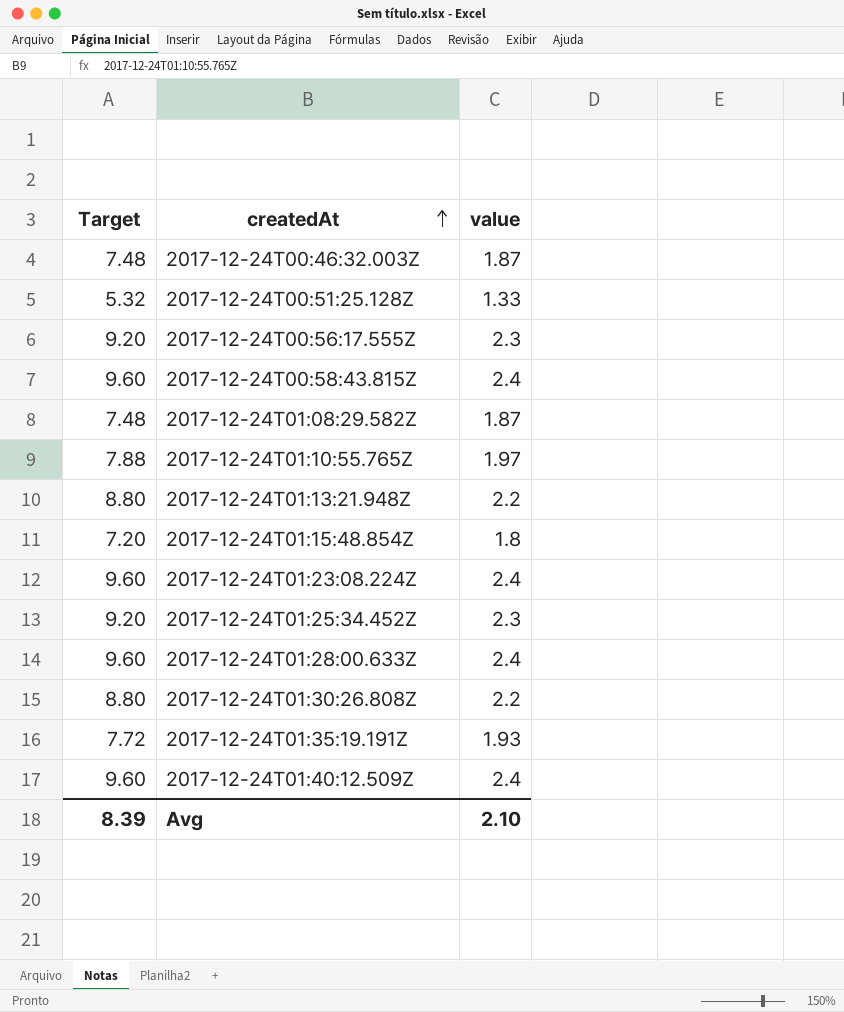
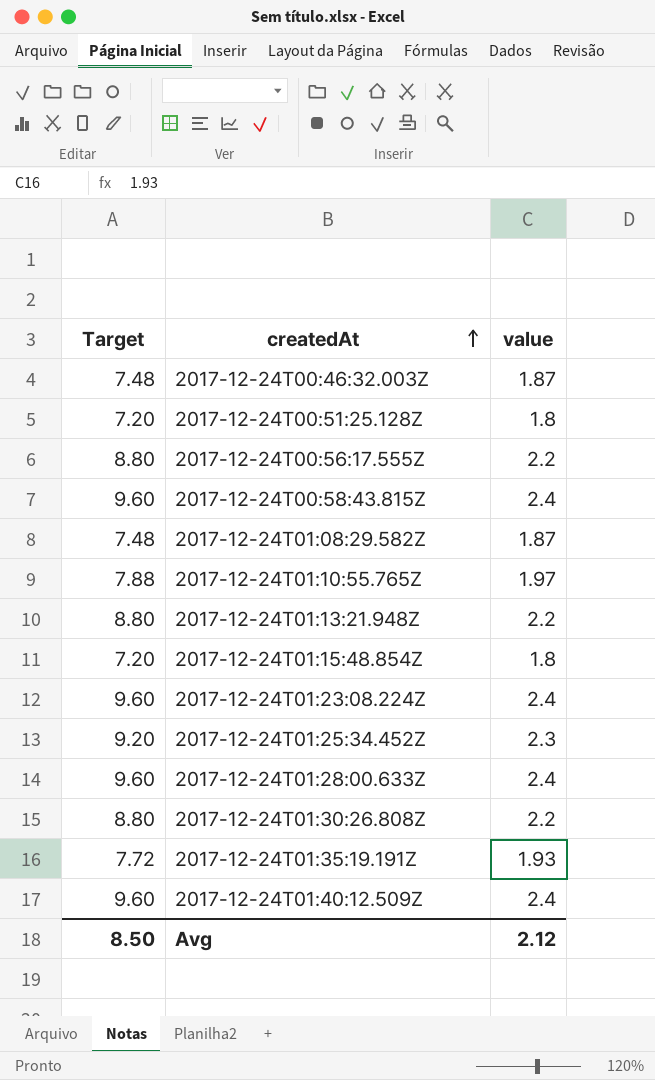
2017-12-24T00:51:25.128Z | Target: 5.32 -> 7.20
2017-12-24T00:51:25.128Z | value: 1.33 -> 1.8
2017-12-24T00:56:17.555Z | Target: 9.20 -> 8.80
2017-12-24T00:56:17.555Z | value: 2.3 -> 2.2
Avg | Target: 8.39 -> 8.50
Avg | value: 2.10 -> 2.12

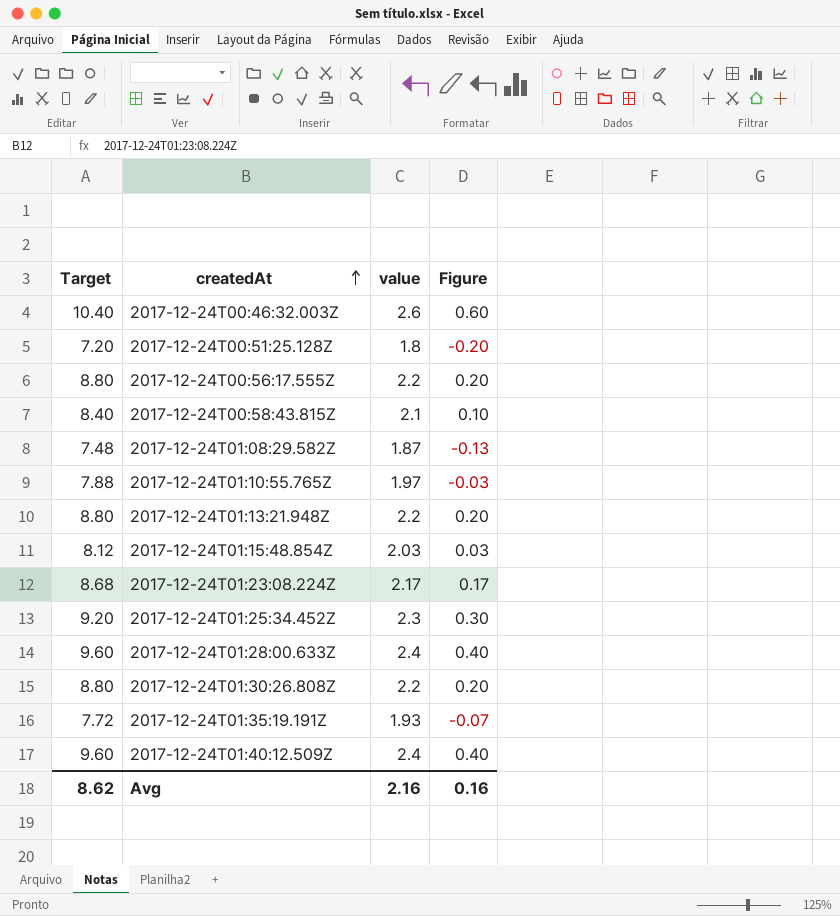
column Figure | formula: none -> [value] - 2
2017-12-24T00:46:32.003Z | Target: 7.48 -> 10.40
2017-12-24T00:46:32.003Z | value: 1.87 -> 2.6
2017-12-24T00:58:43.815Z | Target: 9.60 -> 8.40
2017-12-24T00:58:43.815Z | value: 2.4 -> 2.1
2017-12-24T01:15:48.854Z | Target: 7.20 -> 8.12
2017-12-24T01:15:48.854Z | value: 1.8 -> 2.03
2017-12-24T01:23:08.224Z | Target: 9.60 -> 8.68
2017-12-24T01:23:08.224Z | value: 2.4 -> 2.17
Avg | Target: 8.50 -> 8.62
Avg | value: 2.12 -> 2.16

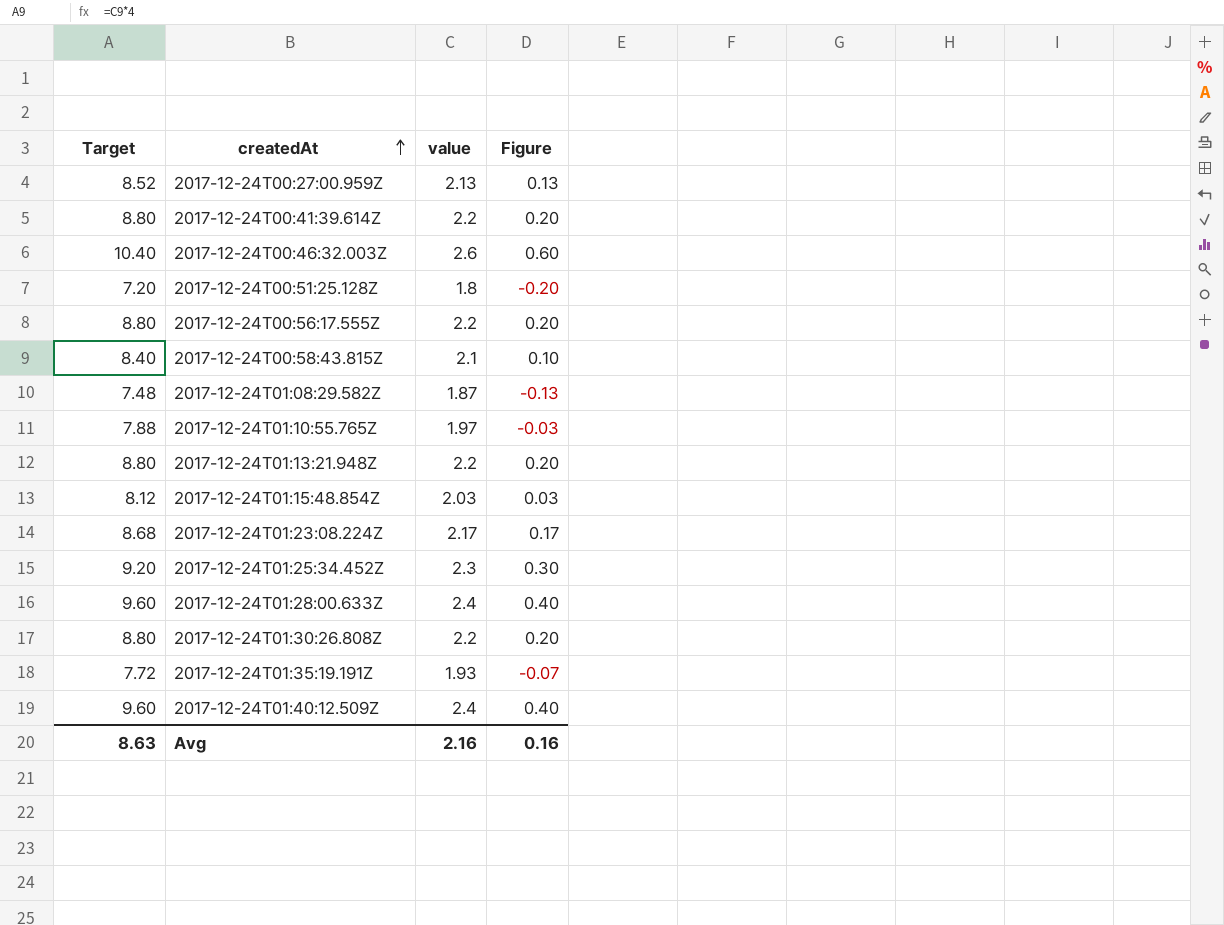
row 2017-12-24T00:27:00.959Z: none -> 8.52 | 2.13 | 0.13
row 2017-12-24T00:41:39.614Z: none -> 8.80 | 2.2 | 0.20
Avg | Target: 8.62 -> 8.63

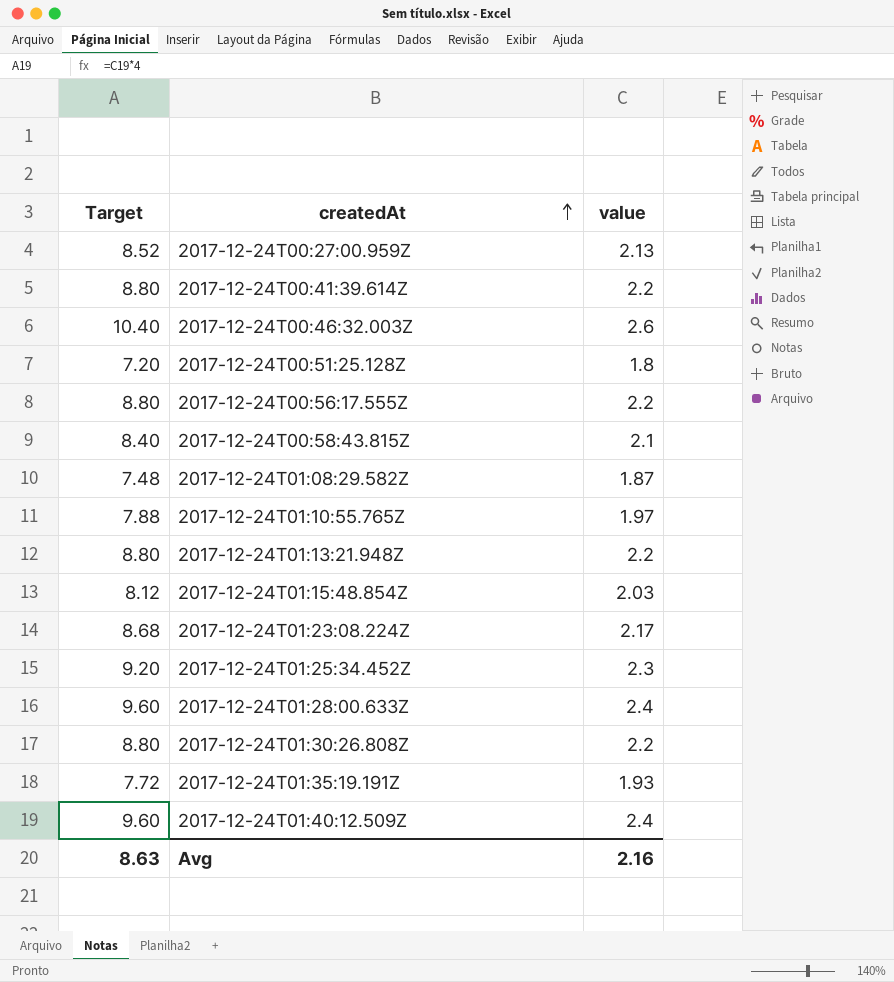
column Figure | formula: [value] - 2 -> none

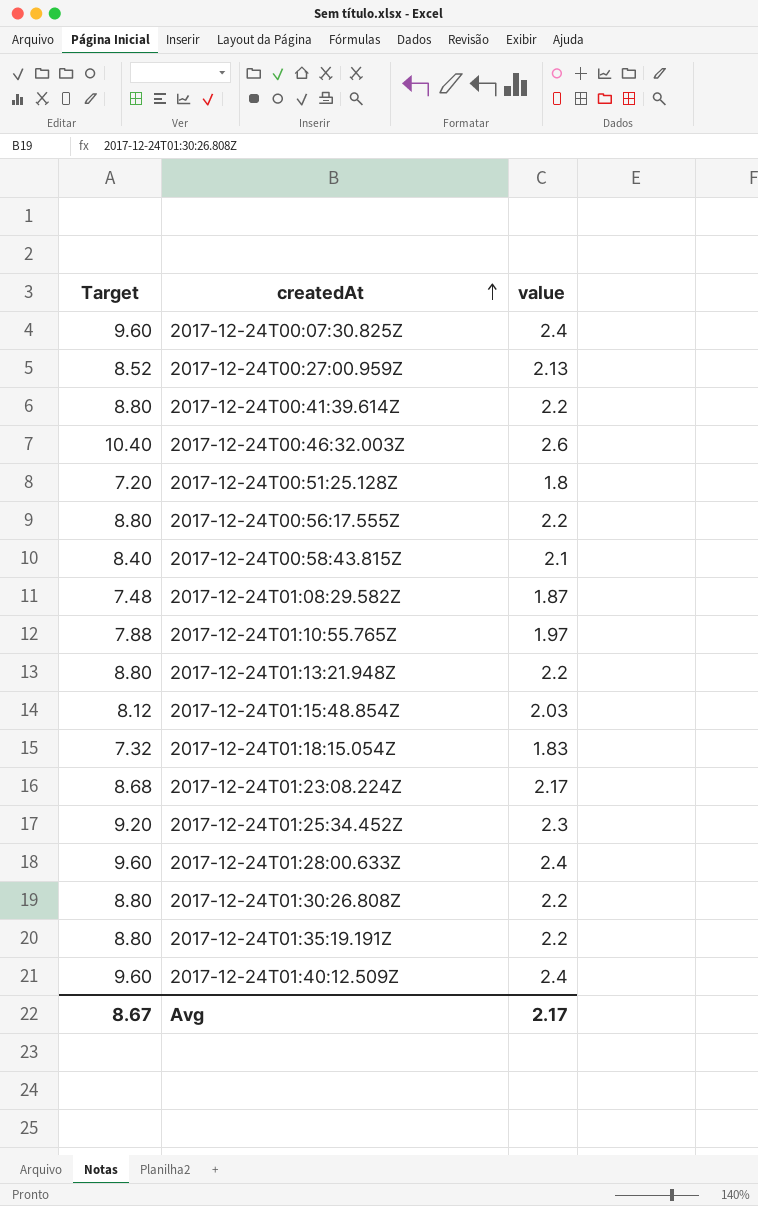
row 2017-12-24T00:07:30.825Z: none -> 9.60 | 2.4
row 2017-12-24T01:18:15.054Z: none -> 7.32 | 1.83
2017-12-24T01:35:19.191Z | Target: 7.72 -> 8.80
2017-12-24T01:35:19.191Z | value: 1.93 -> 2.2
Avg | Target: 8.63 -> 8.67
Avg | value: 2.16 -> 2.17

